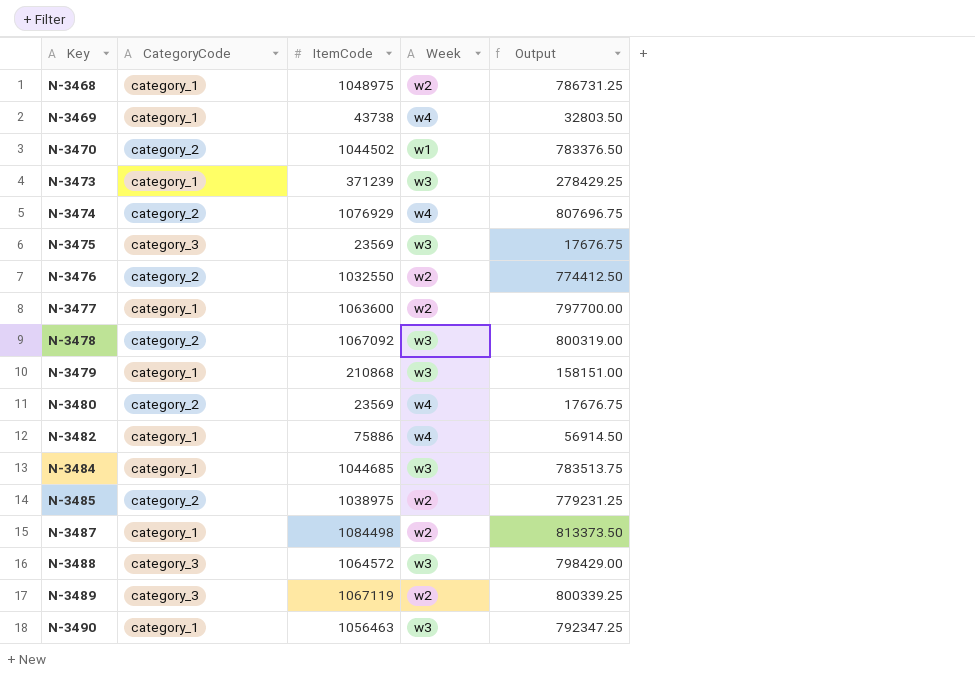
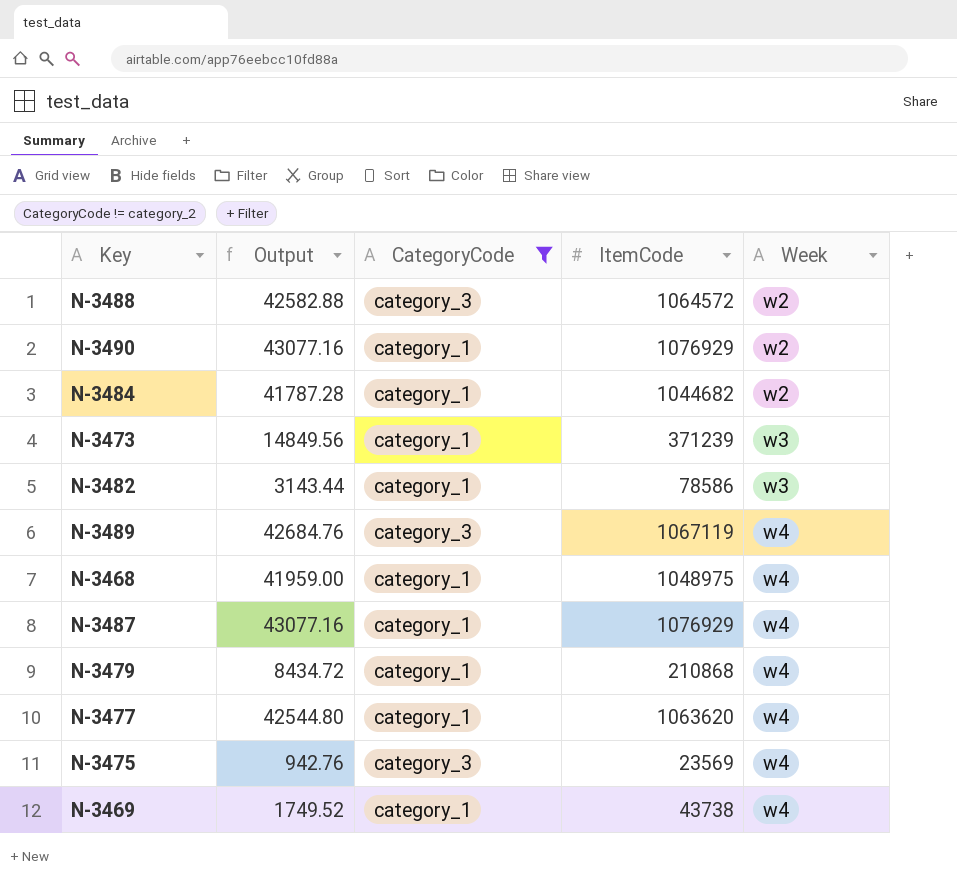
filter: none -> CategoryCode != category_2
row order: Key ascending -> Week ascending
column Output | formula: [ItemCode] * 0.75 -> [ItemCode] * 0.04
column Output | position: 5 -> 2
N-3488 | Week: w3 -> w2
N-3490 | ItemCode: 1056463 -> 1076929
N-3490 | Week: w3 -> w2
N-3484 | ItemCode: 1044685 -> 1044682
N-3484 | Week: w3 -> w2
N-3482 | ItemCode: 75886 -> 78586
N-3482 | Week: w4 -> w3
N-3489 | Week: w2 -> w4
N-3468 | Week: w2 -> w4
N-3487 | ItemCode: 1084498 -> 1076929
N-3487 | Week: w2 -> w4
N-3479 | Week: w3 -> w4
N-3477 | ItemCode: 1063600 -> 1063620
N-3477 | Week: w2 -> w4
N-3475 | Week: w3 -> w4

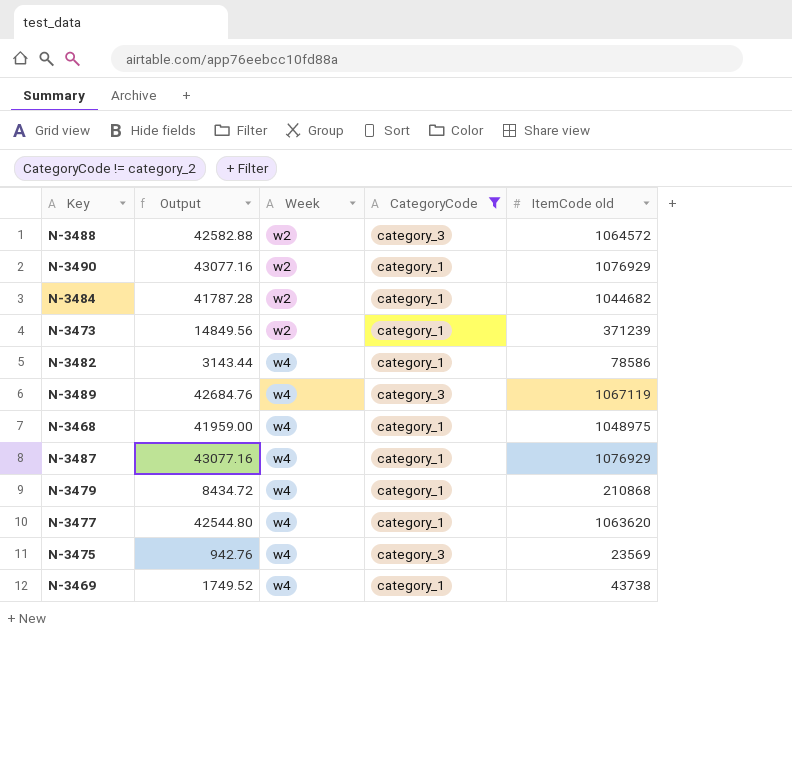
column Week | position: 5 -> 3
column name: ItemCode -> ItemCode old
N-3473 | Week: w3 -> w2
N-3482 | Week: w3 -> w4

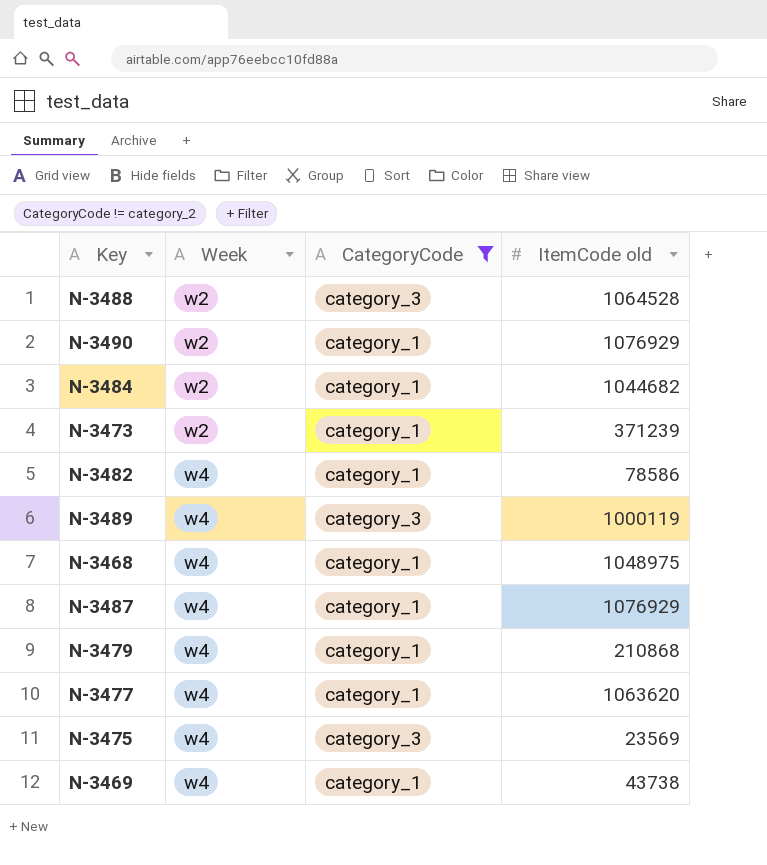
column Output | formula: [ItemCode old] * 0.04 -> none
N-3488 | ItemCode old: 1064572 -> 1064528
N-3489 | ItemCode old: 1067119 -> 1000119

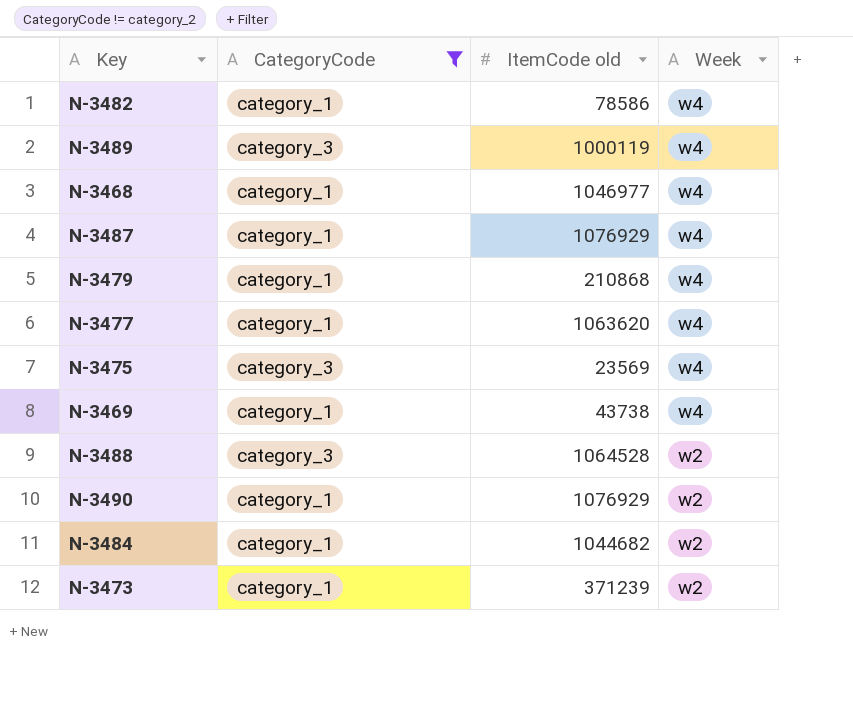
row order: Week ascending -> Week descending
column Week | position: 2 -> 4
N-3468 | ItemCode old: 1048975 -> 1046977

